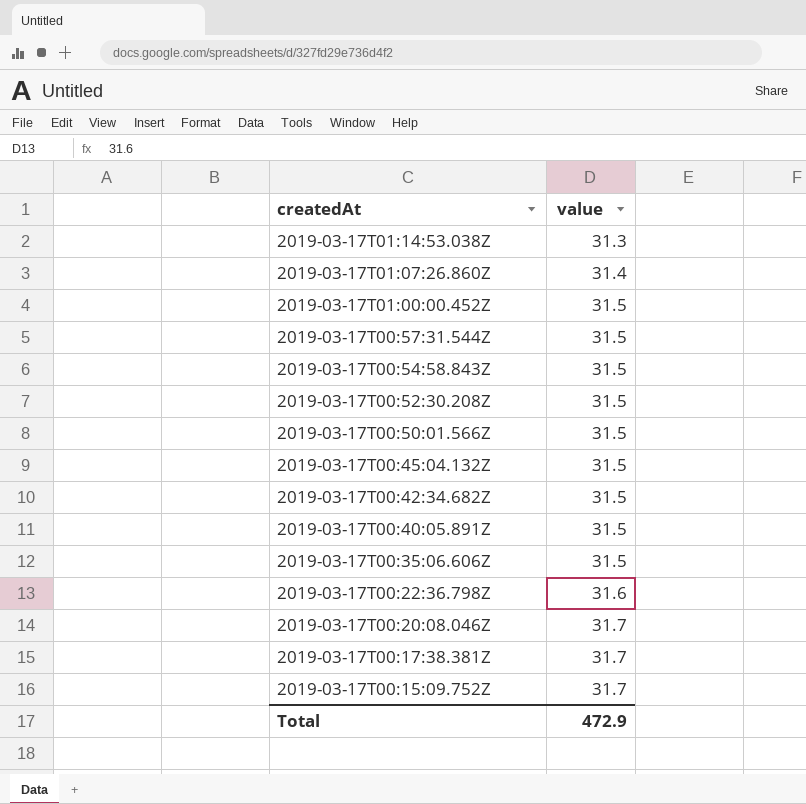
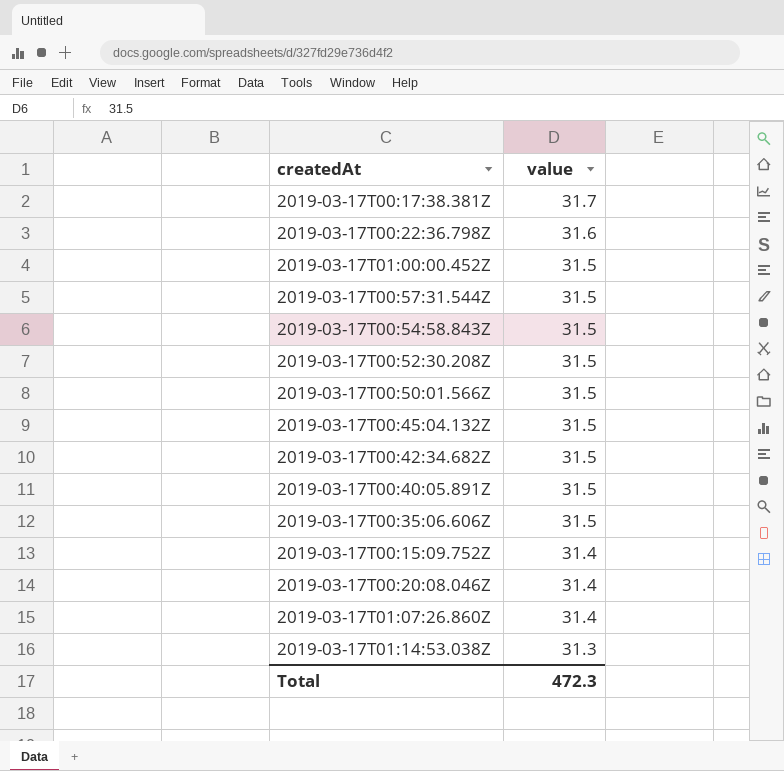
row order: createdAt descending -> value descending
2019-03-17T00:15:09.752Z | value: 31.7 -> 31.4
2019-03-17T00:20:08.046Z | value: 31.7 -> 31.4
Total | value: 472.9 -> 472.3

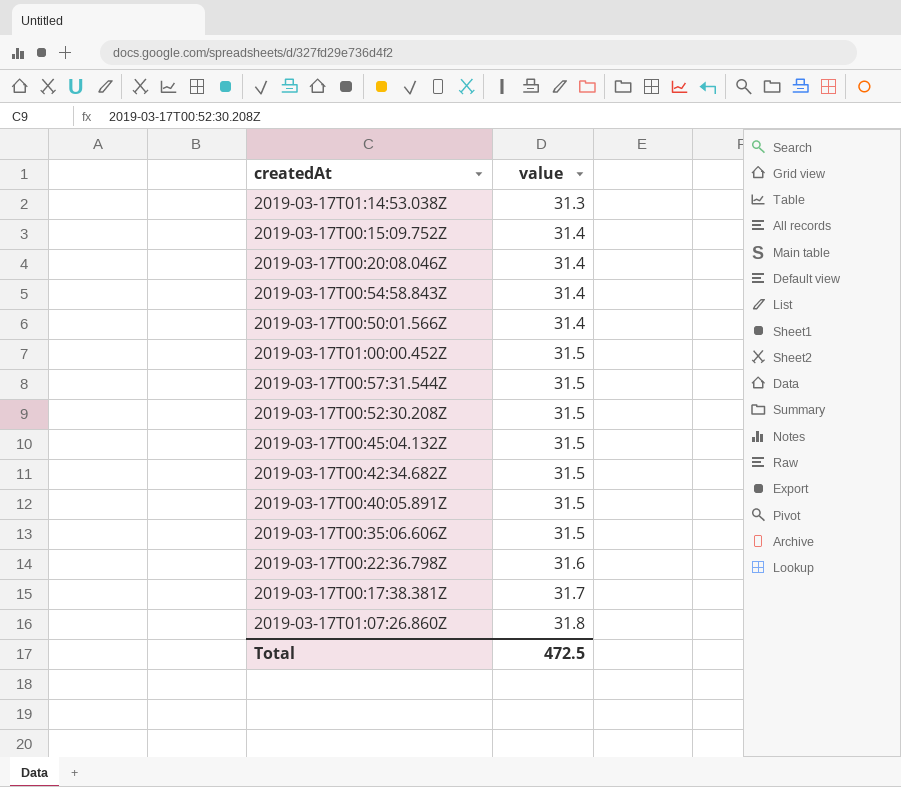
row order: value descending -> value ascending
2019-03-17T00:54:58.843Z | value: 31.5 -> 31.4
2019-03-17T00:50:01.566Z | value: 31.5 -> 31.4
2019-03-17T01:07:26.860Z | value: 31.4 -> 31.8
Total | value: 472.3 -> 472.5

